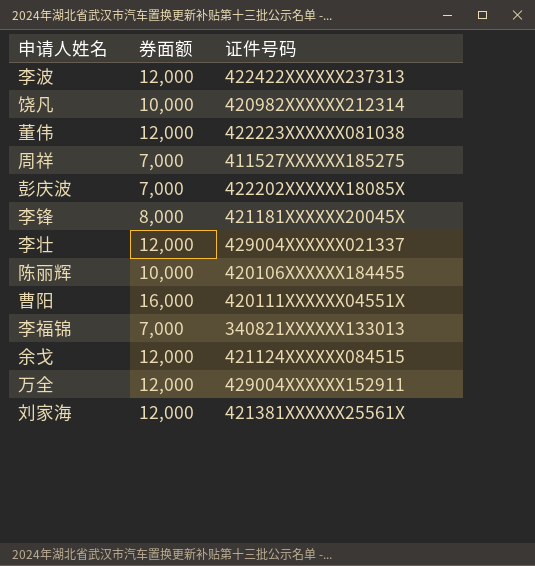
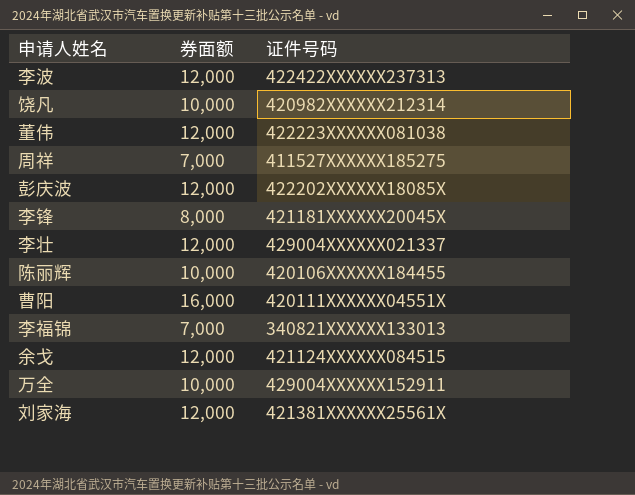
彭庆波 | 券面额: 7,000 -> 12,000
万全 | 券面额: 12,000 -> 10,000

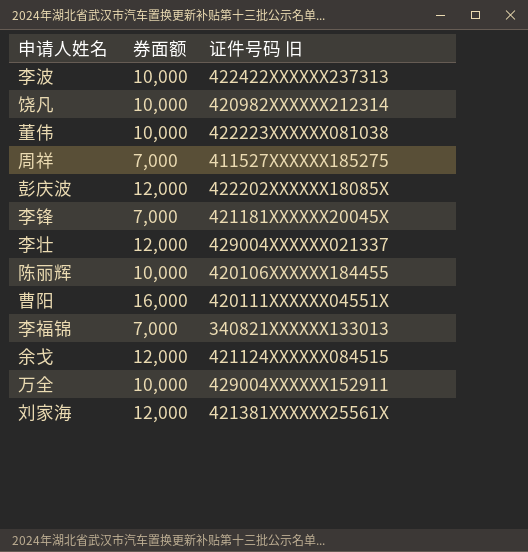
column name: 证件号码 -> 证件号码 旧
李波 | 券面额: 12,000 -> 10,000
董伟 | 券面额: 12,000 -> 10,000
李锋 | 券面额: 8,000 -> 7,000

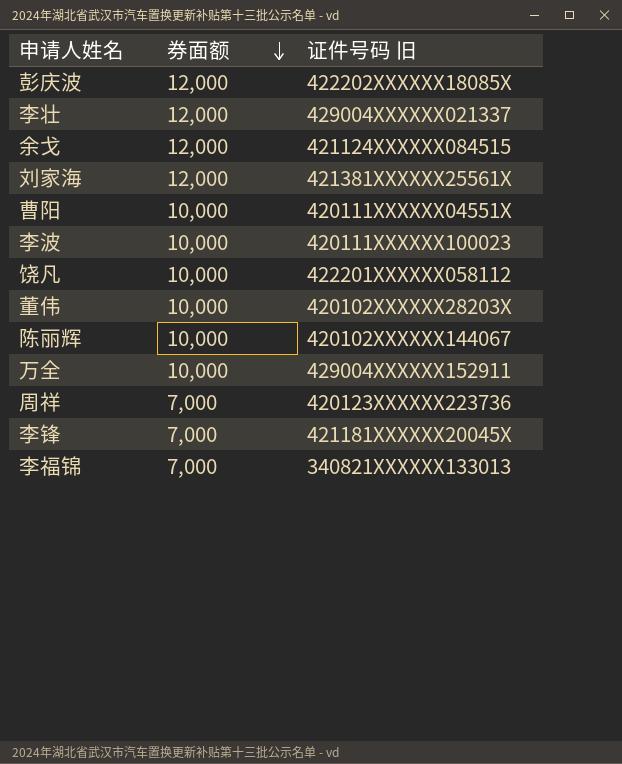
row order: none -> 券面额 descending
曹阳 | 券面额: 16,000 -> 10,000
李波 | 证件号码 旧: 422422XXXXXX237313 -> 420111XXXXXX100023
饶凡 | 证件号码 旧: 420982XXXXXX212314 -> 422201XXXXXX058112
董伟 | 证件号码 旧: 422223XXXXXX081038 -> 420102XXXXXX28203X
陈丽辉 | 证件号码 旧: 420106XXXXXX184455 -> 420102XXXXXX144067
周祥 | 证件号码 旧: 411527XXXXXX185275 -> 420123XXXXXX223736

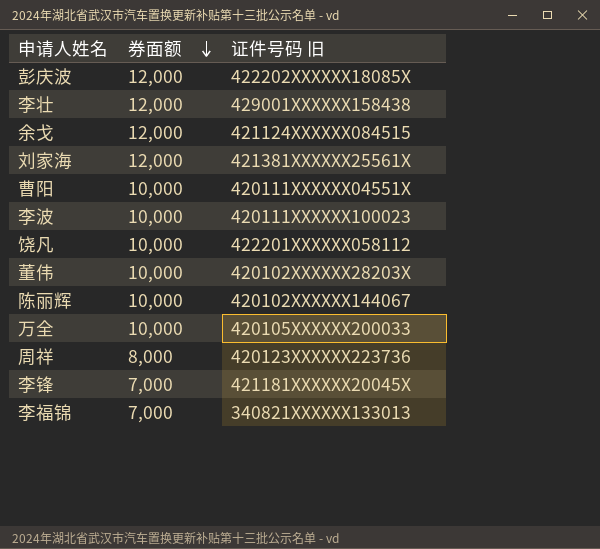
李壮 | 证件号码 旧: 429004XXXXXX021337 -> 429001XXXXXX158438
万全 | 证件号码 旧: 429004XXXXXX152911 -> 420105XXXXXX200033
周祥 | 券面额: 7,000 -> 8,000

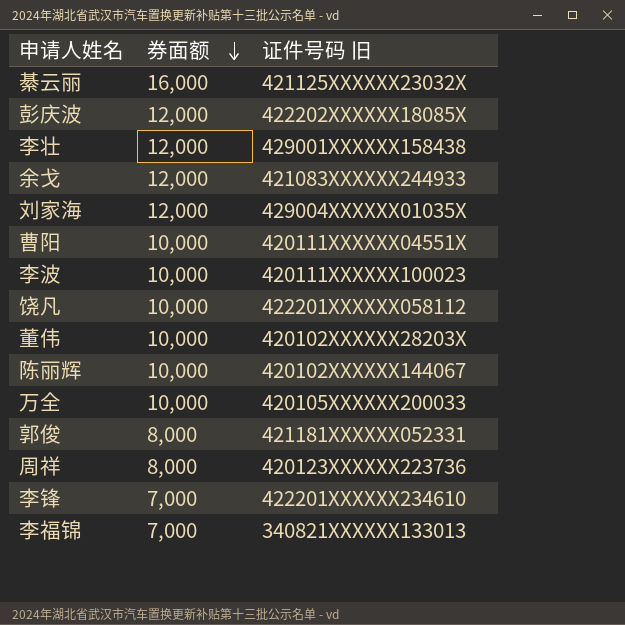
row 綦云丽: none -> 16,000 | 421125XXXXXX23032X
余戈 | 证件号码 旧: 421124XXXXXX084515 -> 421083XXXXXX244933
刘家海 | 证件号码 旧: 421381XXXXXX25561X -> 429004XXXXXX01035X
row 郭俊: none -> 8,000 | 421181XXXXXX052331
李锋 | 证件号码 旧: 421181XXXXXX20045X -> 422201XXXXXX234610

